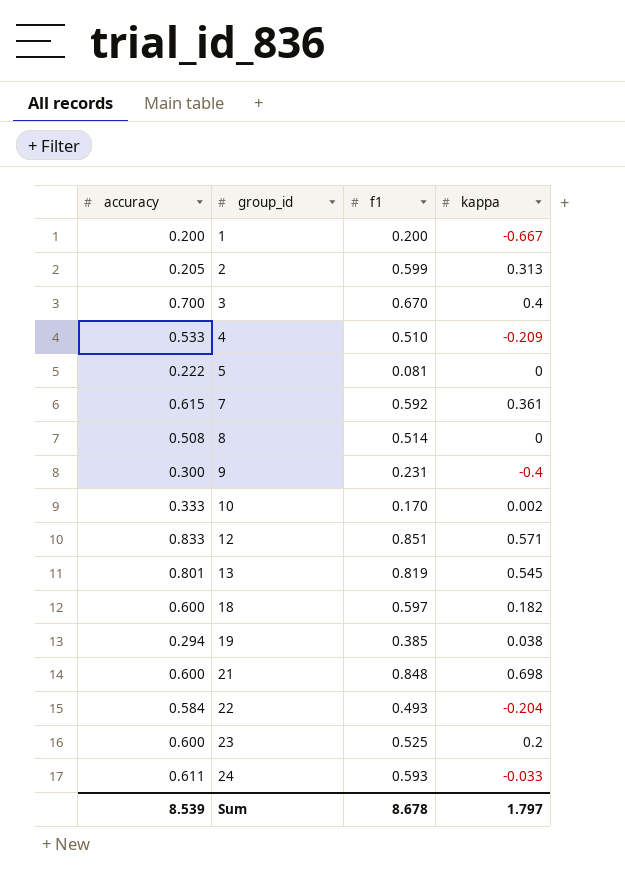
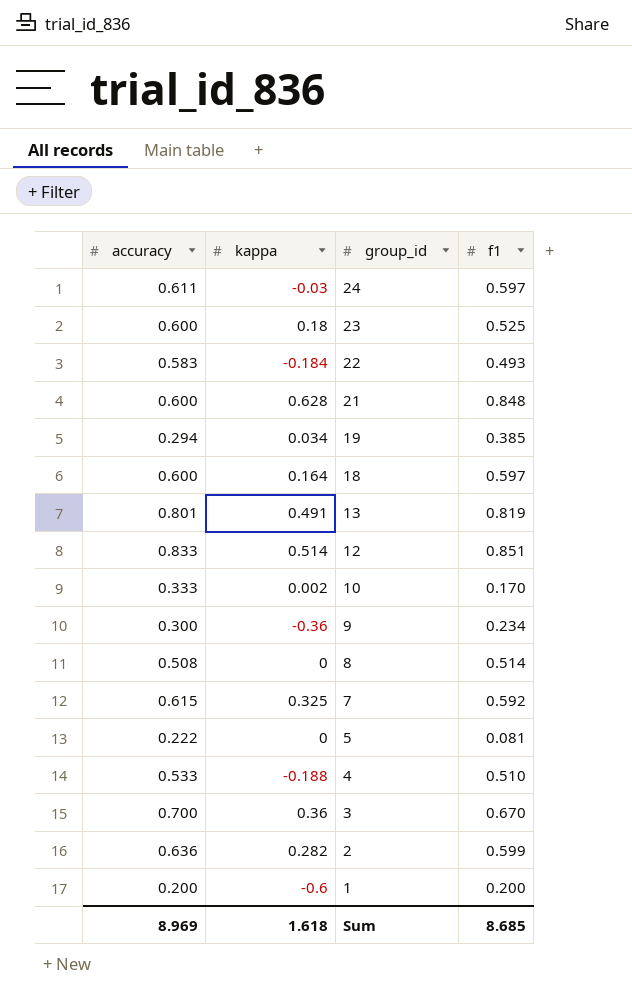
row order: group_id ascending -> group_id descending
column kappa | position: 4 -> 2
24 | kappa: -0.033 -> -0.03
24 | f1: 0.593 -> 0.597
23 | kappa: 0.2 -> 0.18
22 | accuracy: 0.584 -> 0.583
22 | kappa: -0.204 -> -0.184
21 | kappa: 0.698 -> 0.628
19 | kappa: 0.038 -> 0.034
18 | kappa: 0.182 -> 0.164
13 | kappa: 0.545 -> 0.491
12 | kappa: 0.571 -> 0.514
9 | kappa: -0.4 -> -0.36
9 | f1: 0.231 -> 0.234
7 | kappa: 0.361 -> 0.325
4 | kappa: -0.209 -> -0.188
3 | kappa: 0.4 -> 0.36
2 | accuracy: 0.205 -> 0.636
2 | kappa: 0.313 -> 0.282
1 | kappa: -0.667 -> -0.6
Sum | accuracy: 8.539 -> 8.969
Sum | kappa: 1.797 -> 1.618
Sum | f1: 8.678 -> 8.685

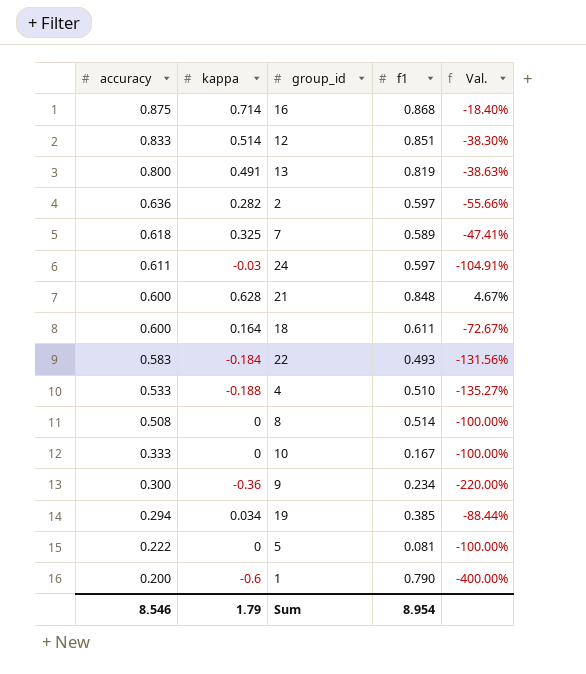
row order: group_id descending -> accuracy descending
column Val. | formula: none -> ([kappa] - [accuracy]) / [accuracy]
row 23: 0.600 | 0.18 | 0.525 -> none
row 3: 0.700 | 0.36 | 0.670 -> none
row 16: none -> 0.875 | 0.714 | 0.868 | -18.40%
13 | accuracy: 0.801 -> 0.800
2 | f1: 0.599 -> 0.597
7 | accuracy: 0.615 -> 0.618
7 | f1: 0.592 -> 0.589
18 | f1: 0.597 -> 0.611
10 | kappa: 0.002 -> 0
10 | f1: 0.170 -> 0.167
1 | f1: 0.200 -> 0.790
Sum | accuracy: 8.969 -> 8.546
Sum | kappa: 1.618 -> 1.79
Sum | f1: 8.685 -> 8.954

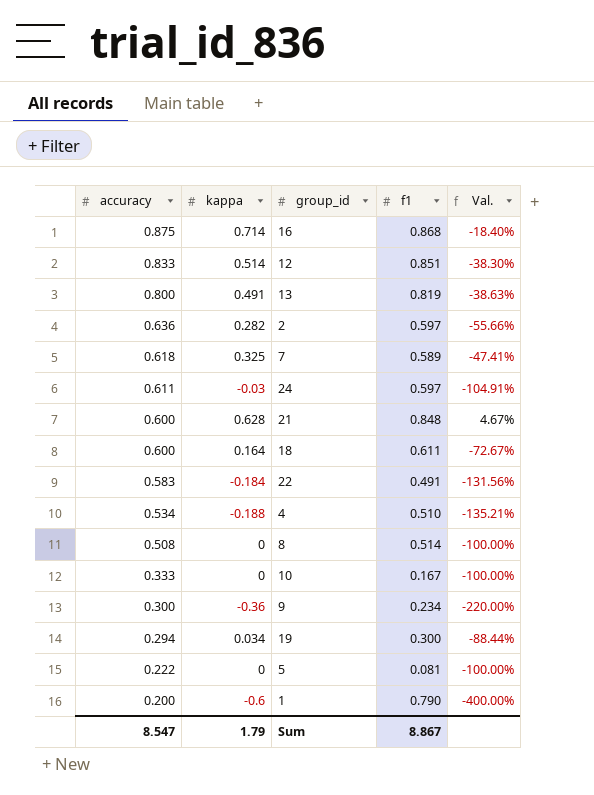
22 | f1: 0.493 -> 0.491
4 | accuracy: 0.533 -> 0.534
4 | Val.: -135.27% -> -135.21%
19 | f1: 0.385 -> 0.300
Sum | accuracy: 8.546 -> 8.547
Sum | f1: 8.954 -> 8.867

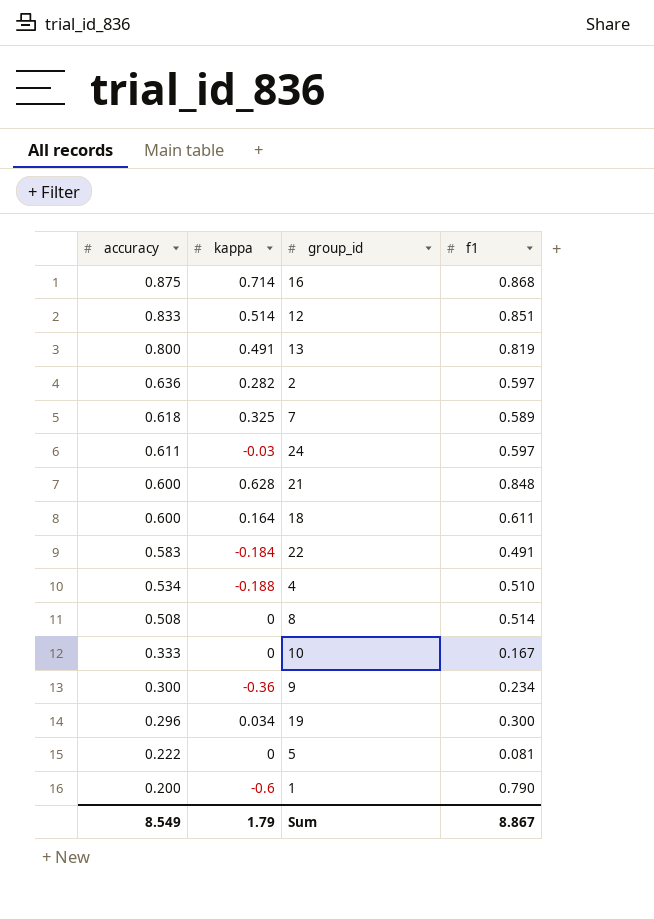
column Val. | formula: ([kappa] - [accuracy]) / [accuracy] -> none
19 | accuracy: 0.294 -> 0.296
Sum | accuracy: 8.547 -> 8.549

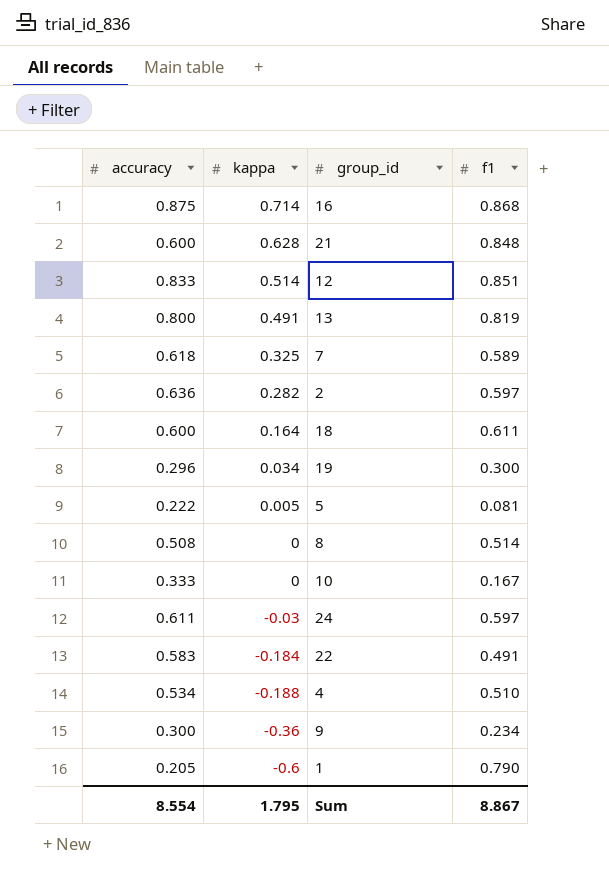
row order: accuracy descending -> kappa descending
5 | kappa: 0 -> 0.005
1 | accuracy: 0.200 -> 0.205
Sum | accuracy: 8.549 -> 8.554
Sum | kappa: 1.79 -> 1.795

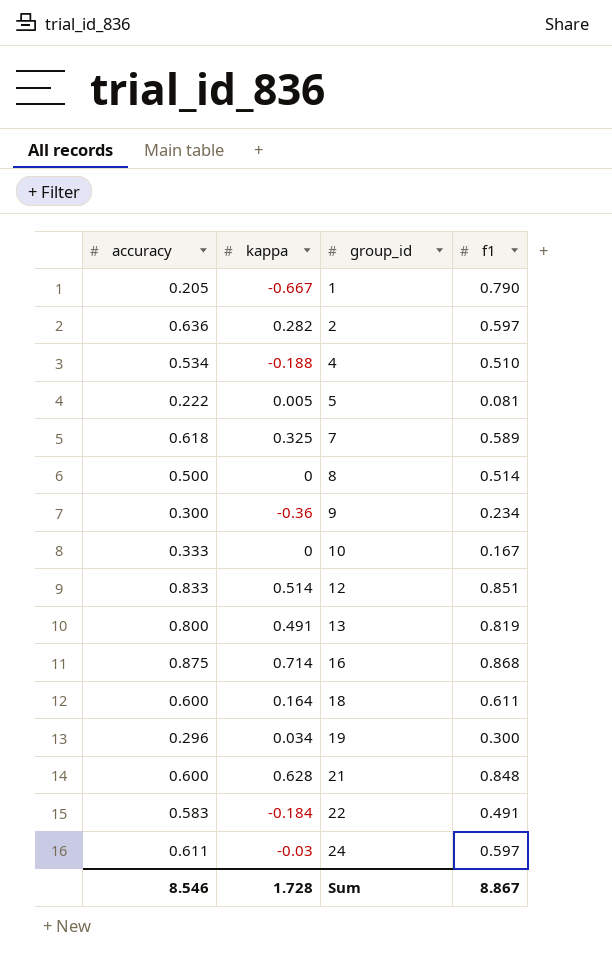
row order: kappa descending -> group_id ascending
1 | kappa: -0.6 -> -0.667
8 | accuracy: 0.508 -> 0.500
Sum | accuracy: 8.554 -> 8.546
Sum | kappa: 1.795 -> 1.728

